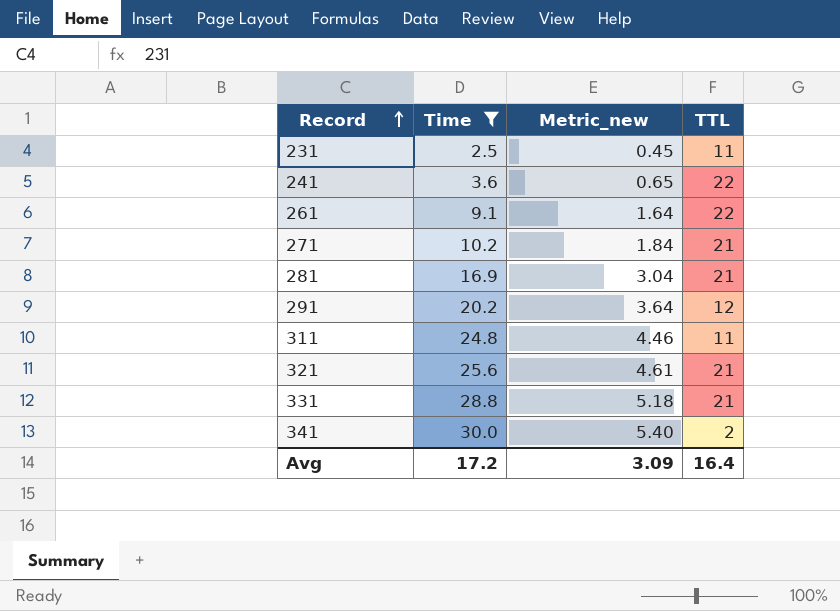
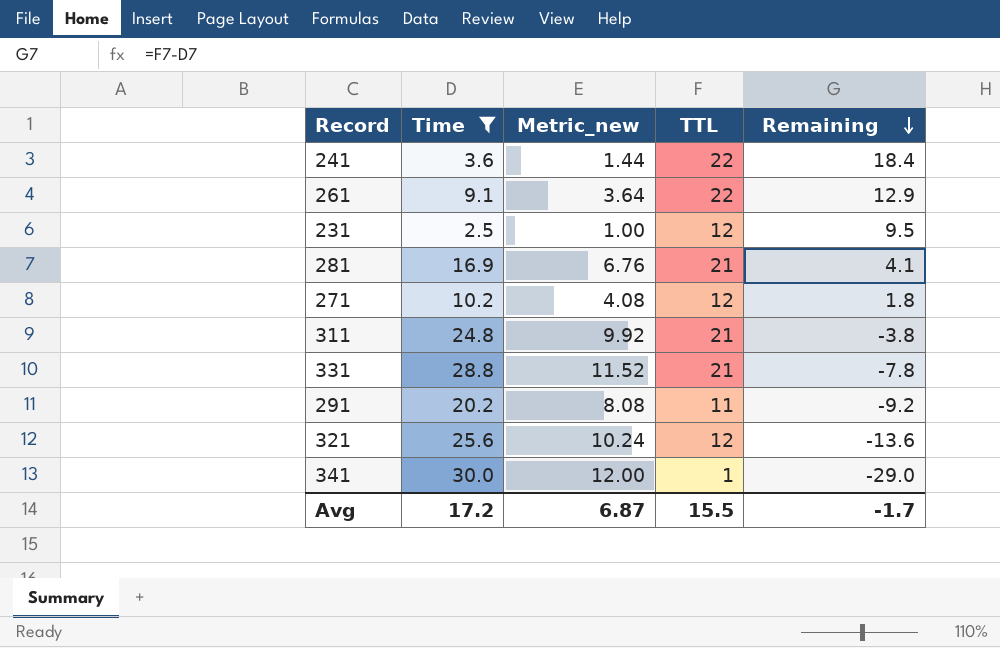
row order: Record ascending -> Remaining descending
column Metric_new | formula: [Time] * 0.18 -> [Time] * 0.4
column Remaining | formula: none -> [TTL] - [Time]
231 | TTL: 11 -> 12
271 | TTL: 21 -> 12
311 | TTL: 11 -> 21
291 | TTL: 12 -> 11
321 | TTL: 21 -> 12
341 | TTL: 2 -> 1
Avg | Metric_new: 3.09 -> 6.87
Avg | TTL: 16.4 -> 15.5

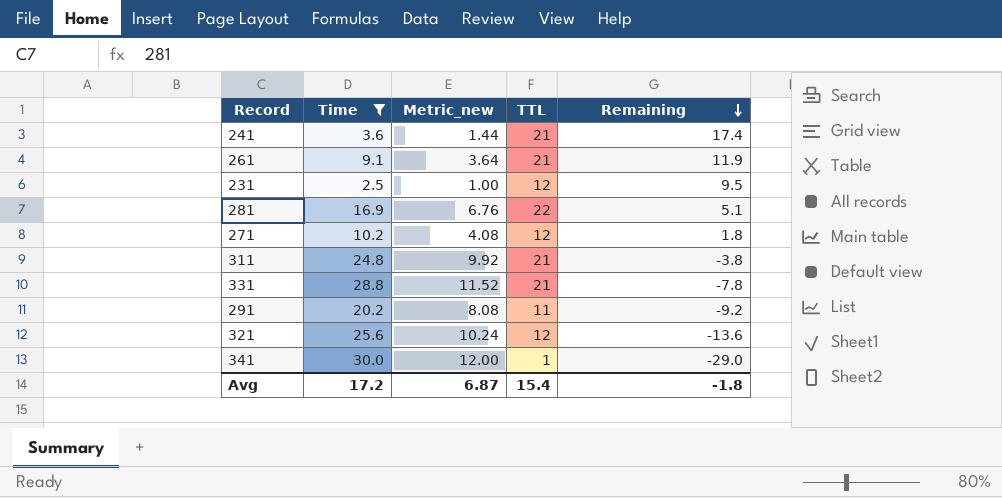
241 | TTL: 22 -> 21
241 | Remaining: 18.4 -> 17.4
261 | TTL: 22 -> 21
261 | Remaining: 12.9 -> 11.9
281 | TTL: 21 -> 22
281 | Remaining: 4.1 -> 5.1
Avg | TTL: 15.5 -> 15.4
Avg | Remaining: -1.7 -> -1.8

